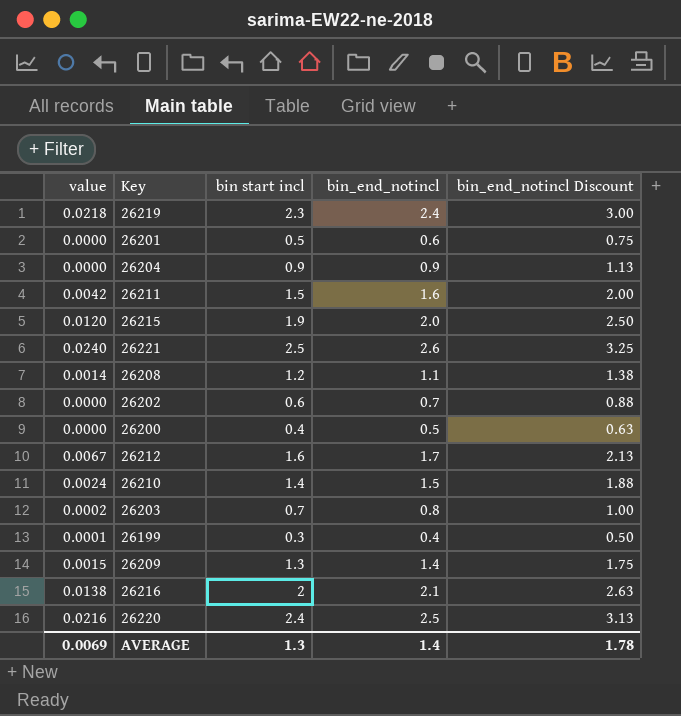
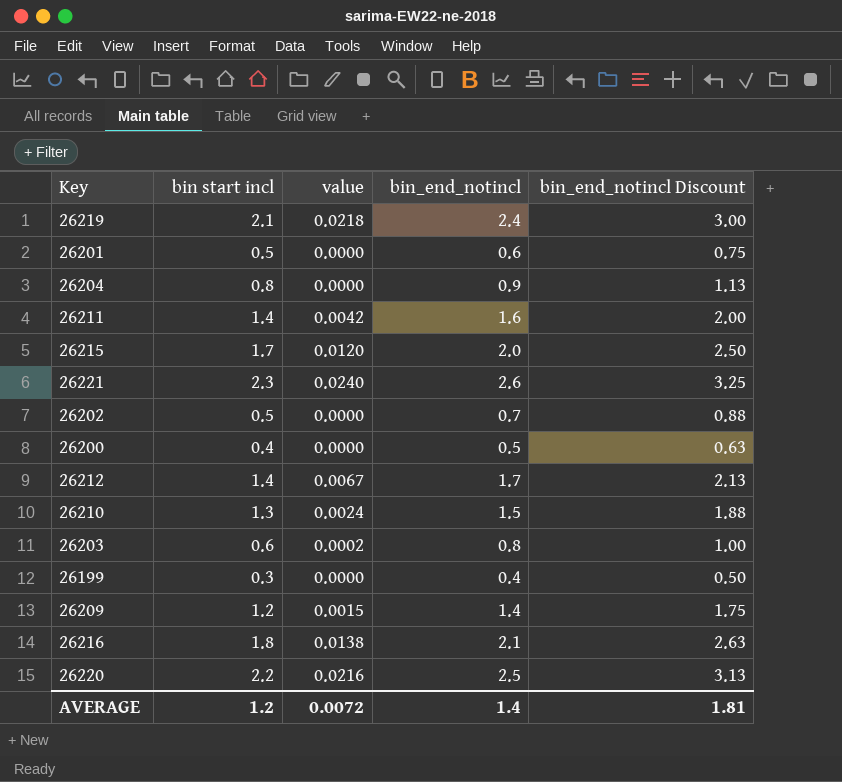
column value | position: 1 -> 3
row 26208: 0.0014 | 1.2 | 1.1 | 1.38 -> none
26219 | bin start incl: 2.3 -> 2.1
26204 | bin start incl: 0.9 -> 0.8
26211 | bin start incl: 1.5 -> 1.4
26215 | bin start incl: 1.9 -> 1.7
26221 | bin start incl: 2.5 -> 2.3
26202 | bin start incl: 0.6 -> 0.5
26212 | bin start incl: 1.6 -> 1.4
26210 | bin start incl: 1.4 -> 1.3
26203 | bin start incl: 0.7 -> 0.6
26199 | value: 0.0001 -> 0.0000
26209 | bin start incl: 1.3 -> 1.2
26216 | bin start incl: 2 -> 1.8
26220 | bin start incl: 2.4 -> 2.2
AVERAGE | bin start incl: 1.3 -> 1.2
AVERAGE | value: 0.0069 -> 0.0072
AVERAGE | bin_end_notincl Discount: 1.78 -> 1.81

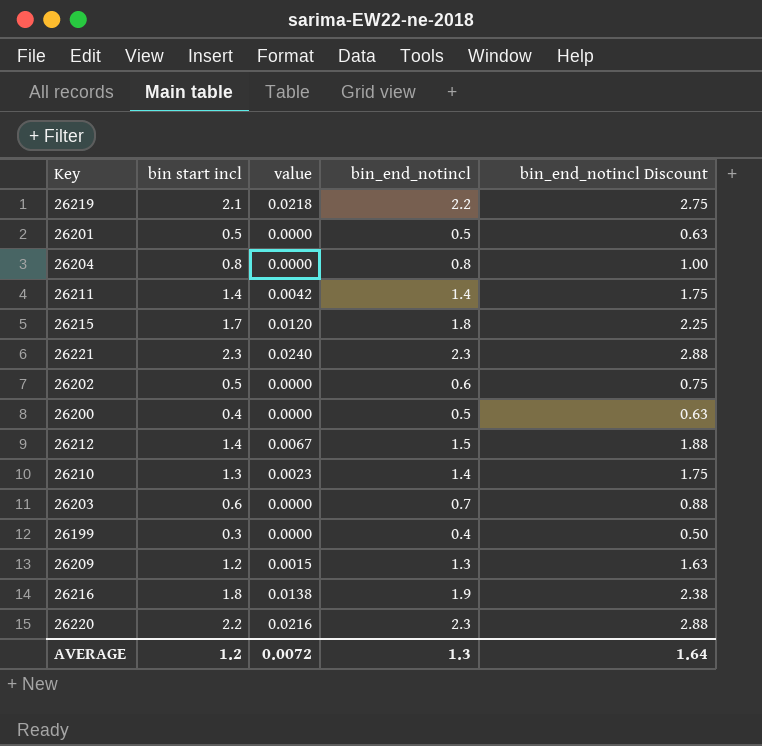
26219 | bin_end_notincl: 2.4 -> 2.2
26219 | bin_end_notincl Discount: 3.00 -> 2.75
26201 | bin_end_notincl: 0.6 -> 0.5
26201 | bin_end_notincl Discount: 0.75 -> 0.63
26204 | bin_end_notincl: 0.9 -> 0.8
26204 | bin_end_notincl Discount: 1.13 -> 1.00
26211 | bin_end_notincl: 1.6 -> 1.4
26211 | bin_end_notincl Discount: 2.00 -> 1.75
26215 | bin_end_notincl: 2.0 -> 1.8
26215 | bin_end_notincl Discount: 2.50 -> 2.25
26221 | bin_end_notincl: 2.6 -> 2.3
26221 | bin_end_notincl Discount: 3.25 -> 2.88
26202 | bin_end_notincl: 0.7 -> 0.6
26202 | bin_end_notincl Discount: 0.88 -> 0.75
26212 | bin_end_notincl: 1.7 -> 1.5
26212 | bin_end_notincl Discount: 2.13 -> 1.88
26210 | value: 0.0024 -> 0.0023
26210 | bin_end_notincl: 1.5 -> 1.4
26210 | bin_end_notincl Discount: 1.88 -> 1.75
26203 | value: 0.0002 -> 0.0000
26203 | bin_end_notincl: 0.8 -> 0.7
26203 | bin_end_notincl Discount: 1.00 -> 0.88
26209 | bin_end_notincl: 1.4 -> 1.3
26209 | bin_end_notincl Discount: 1.75 -> 1.63
26216 | bin_end_notincl: 2.1 -> 1.9
26216 | bin_end_notincl Discount: 2.63 -> 2.38
26220 | bin_end_notincl: 2.5 -> 2.3
26220 | bin_end_notincl Discount: 3.13 -> 2.88
AVERAGE | bin_end_notincl: 1.4 -> 1.3
AVERAGE | bin_end_notincl Discount: 1.81 -> 1.64

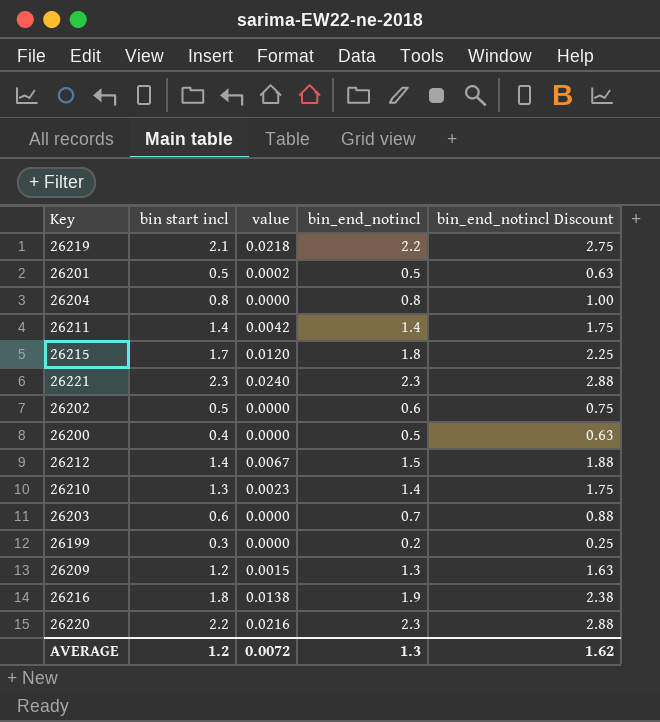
26201 | value: 0.0000 -> 0.0002
26199 | bin_end_notincl: 0.4 -> 0.2
26199 | bin_end_notincl Discount: 0.50 -> 0.25
AVERAGE | bin_end_notincl Discount: 1.64 -> 1.62

